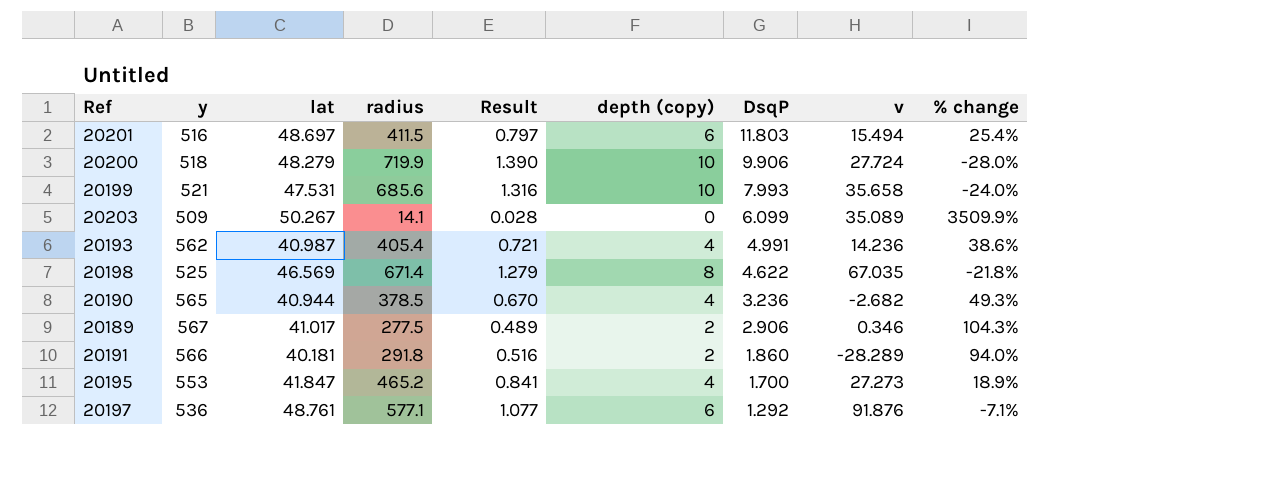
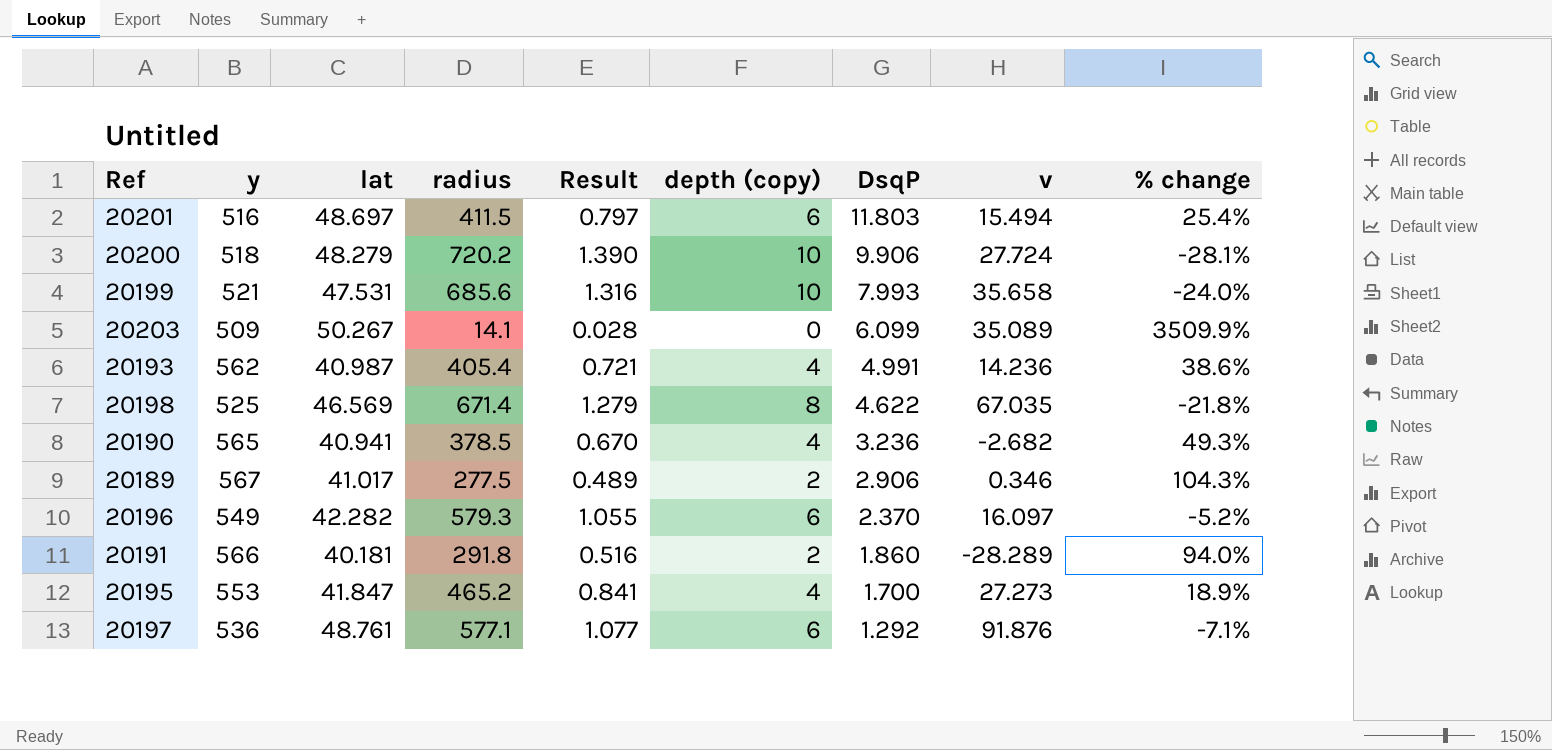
20200 | radius: 719.9 -> 720.2
20200 | % change: -28.0% -> -28.1%
20190 | lat: 40.944 -> 40.941
row 20196: none -> 549 | 42.282 | 579.3 | 1.055 | 6 | 2.370 | 16.097 | -5.2%

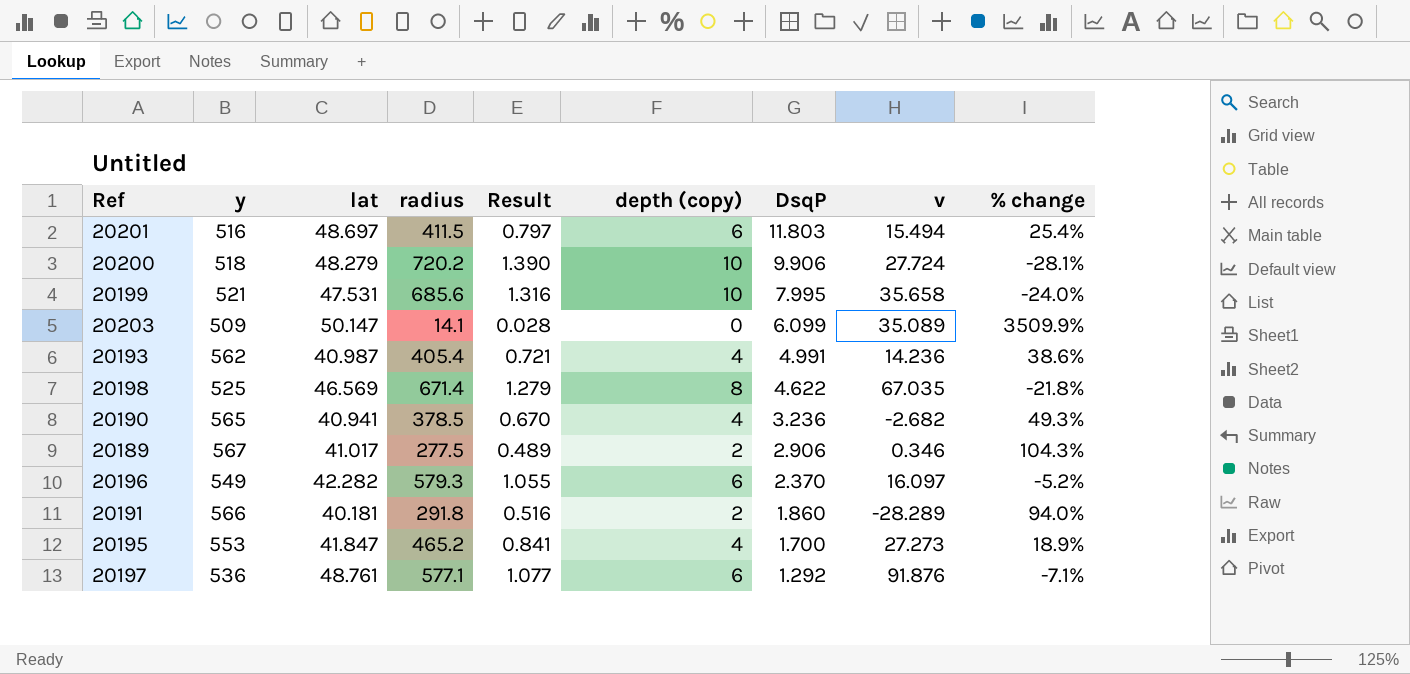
20199 | DsqP: 7.993 -> 7.995
20203 | lat: 50.267 -> 50.147

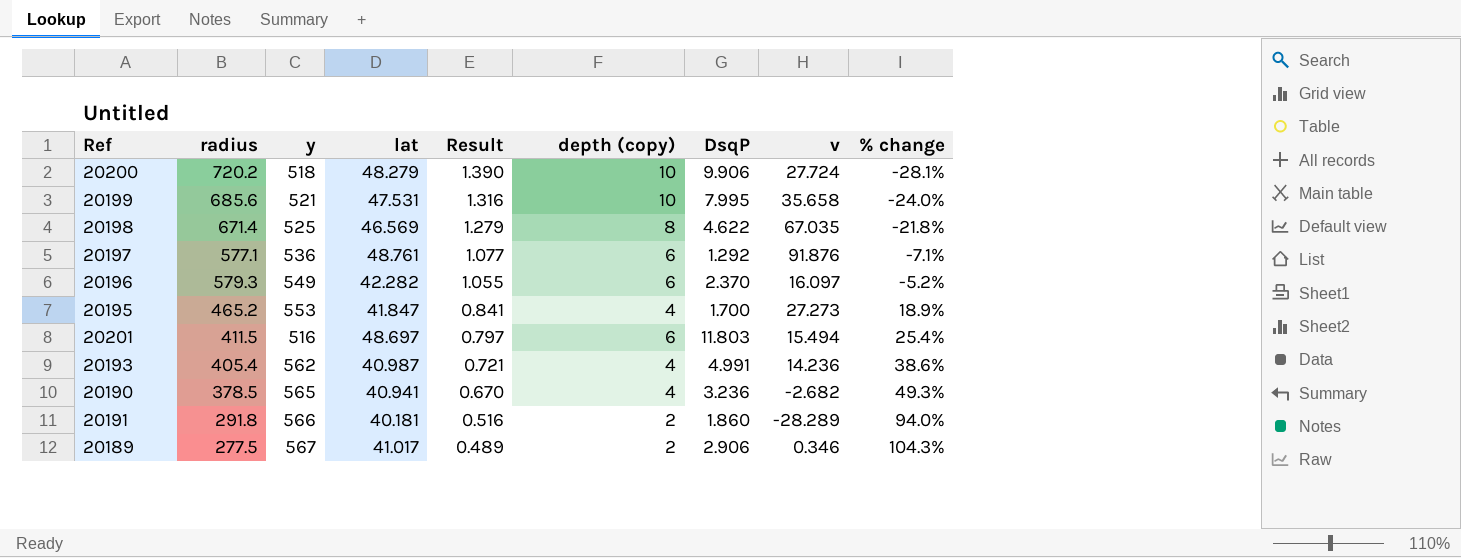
row order: DsqP descending -> Result descending
column radius | position: 4 -> 2
row 20203: 509 | 50.147 | 14.1 | 0.028 | 0 | 6.099 | 35.089 | 3509.9% -> none

